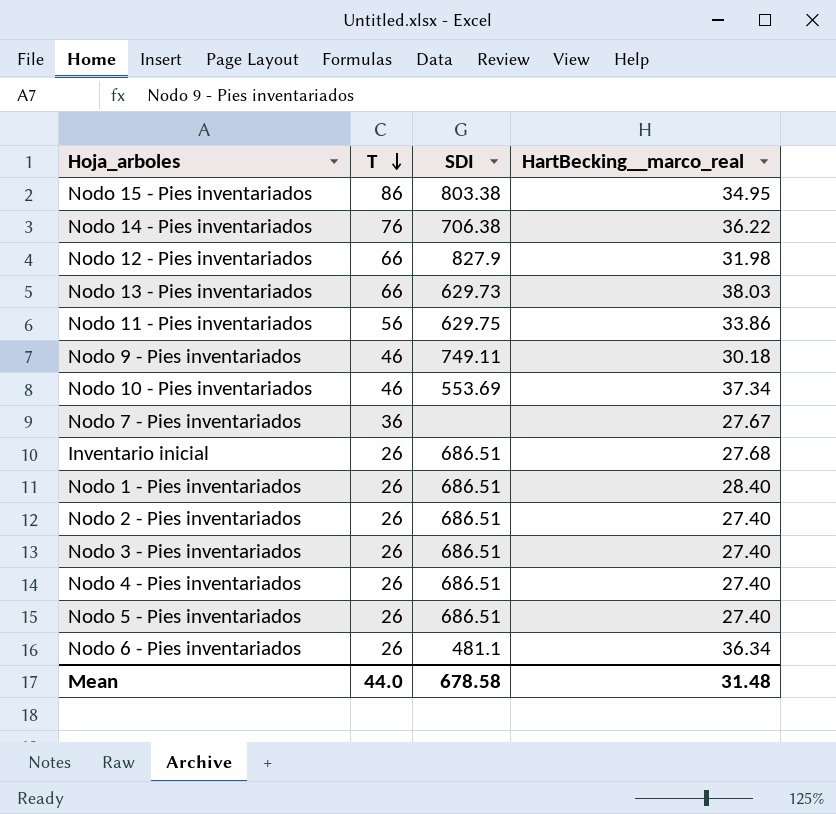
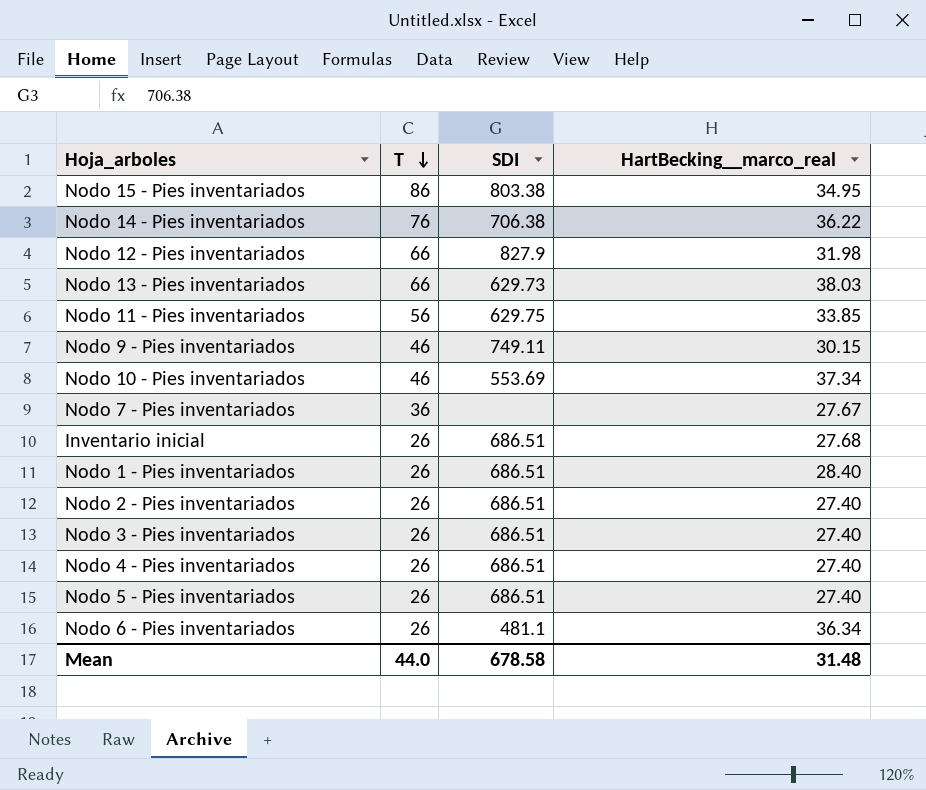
Nodo 11 - Pies inventariados | HartBecking__marco_real: 33.86 -> 33.85
Nodo 9 - Pies inventariados | HartBecking__marco_real: 30.18 -> 30.15

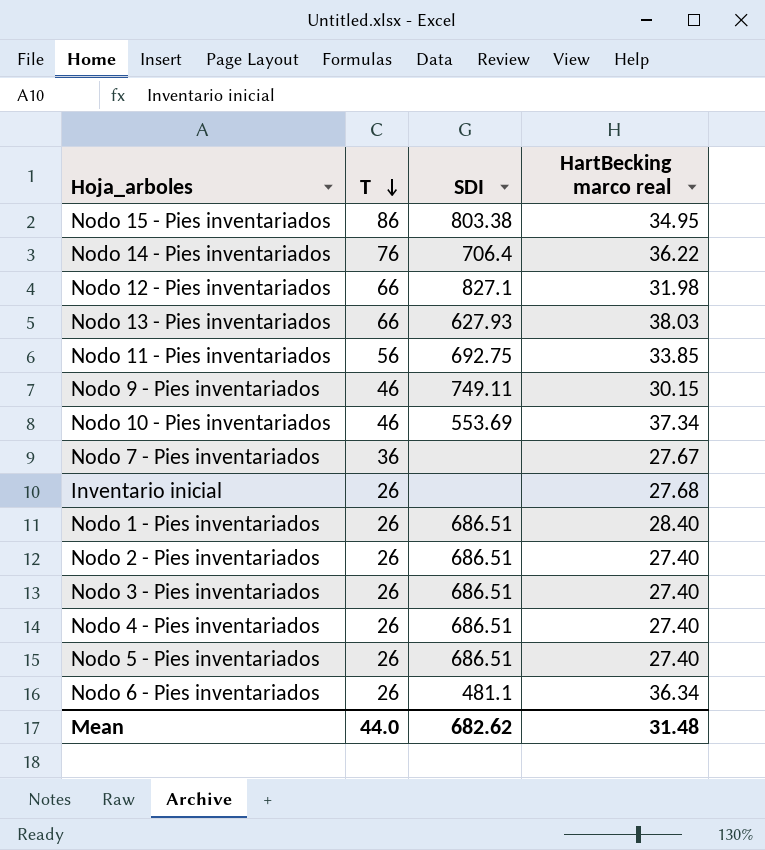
column name: HartBecking__marco_real -> HartBecking marco real
Nodo 14 - Pies inventariados | SDI: 706.38 -> 706.4
Nodo 12 - Pies inventariados | SDI: 827.9 -> 827.1
Nodo 13 - Pies inventariados | SDI: 629.73 -> 627.93
Nodo 11 - Pies inventariados | SDI: 629.75 -> 692.75
Inventario inicial | SDI: 686.51 -> none
Mean | SDI: 678.58 -> 682.62

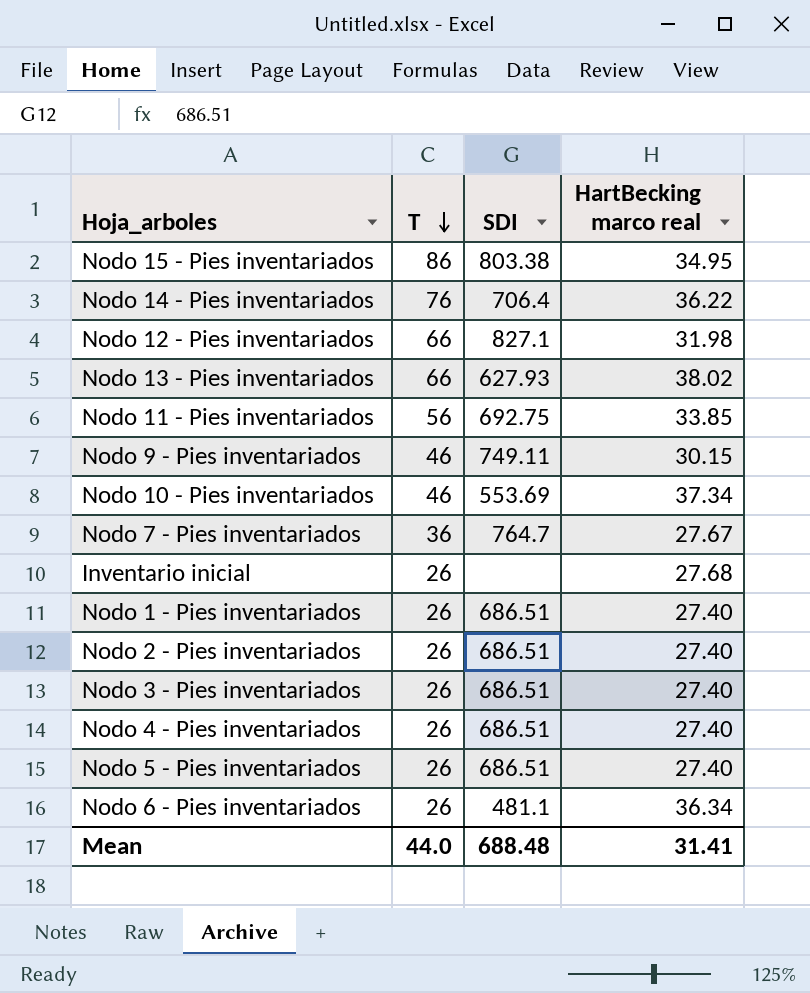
Nodo 13 - Pies inventariados | HartBecking marco real: 38.03 -> 38.02
Nodo 7 - Pies inventariados | SDI: none -> 764.7
Nodo 1 - Pies inventariados | HartBecking marco real: 28.40 -> 27.40
Mean | SDI: 682.62 -> 688.48
Mean | HartBecking marco real: 31.48 -> 31.41

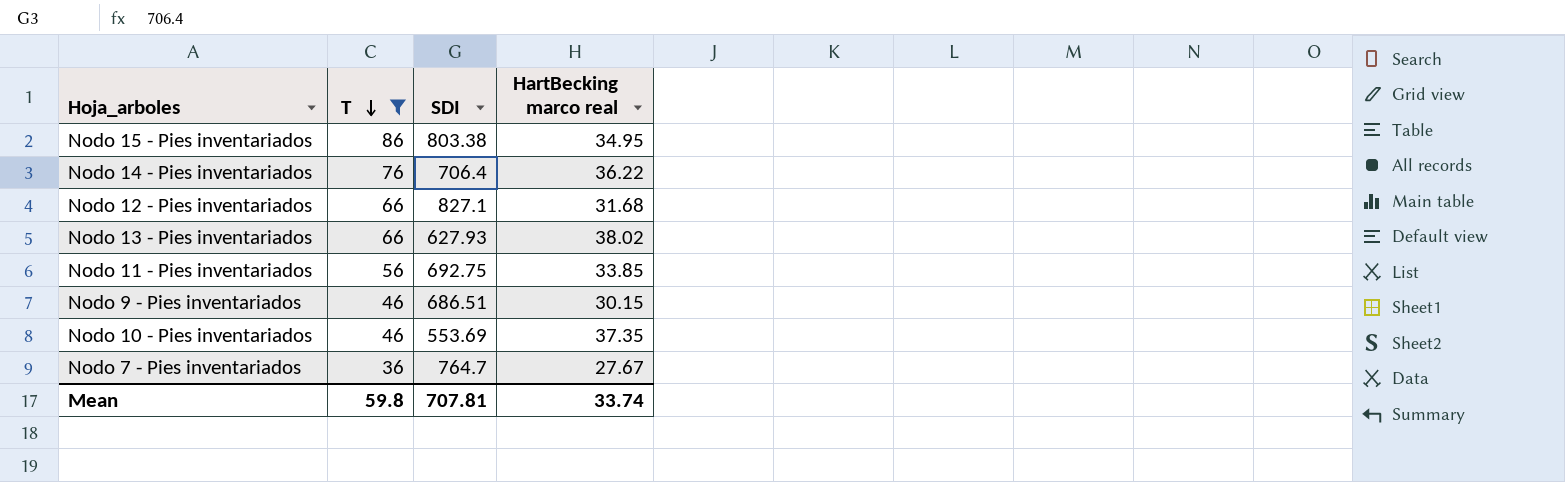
filter: none -> T != 26
Nodo 12 - Pies inventariados | HartBecking marco real: 31.98 -> 31.68
Nodo 9 - Pies inventariados | SDI: 749.11 -> 686.51
Nodo 10 - Pies inventariados | HartBecking marco real: 37.34 -> 37.35
Mean | T: 44.0 -> 59.8
Mean | SDI: 688.48 -> 707.81
Mean | HartBecking marco real: 31.41 -> 33.74

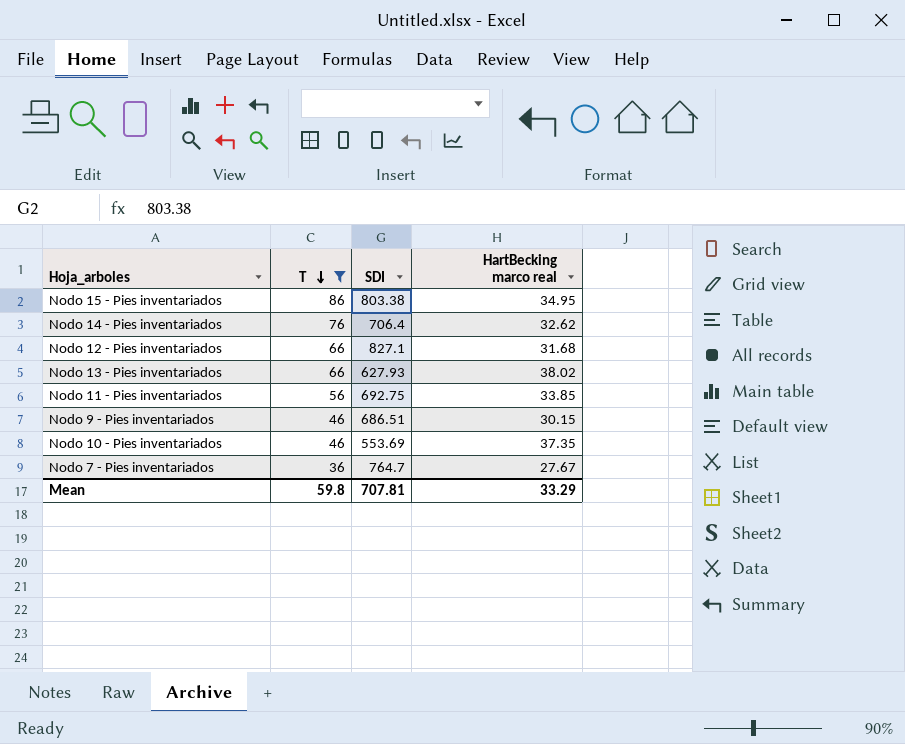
Nodo 14 - Pies inventariados | HartBecking marco real: 36.22 -> 32.62
Mean | HartBecking marco real: 33.74 -> 33.29

